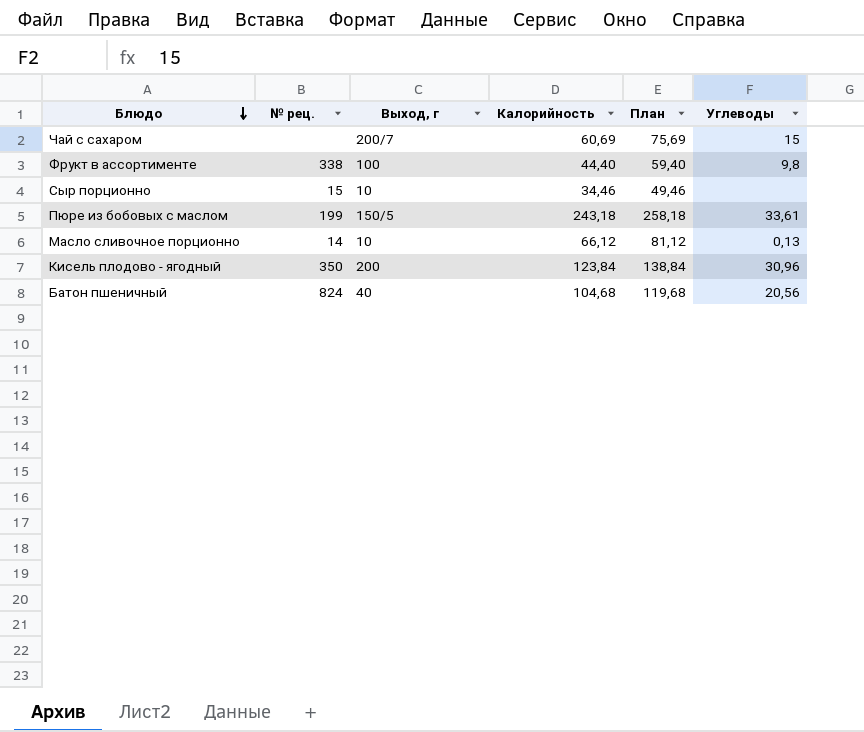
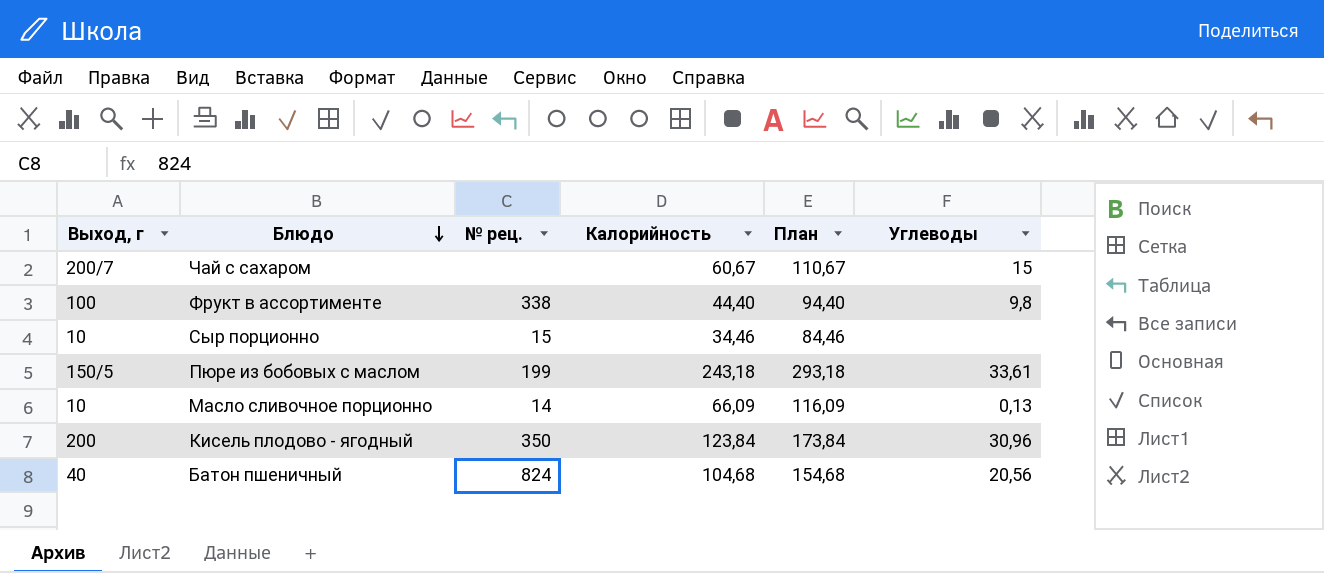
column Выход, г | position: 3 -> 1
column План | formula: [Калорийность] + 15 -> [Калорийность] + 50
Чай с сахаром | Калорийность: 60,69 -> 60,67
Масло сливочное порционно | Калорийность: 66,12 -> 66,09

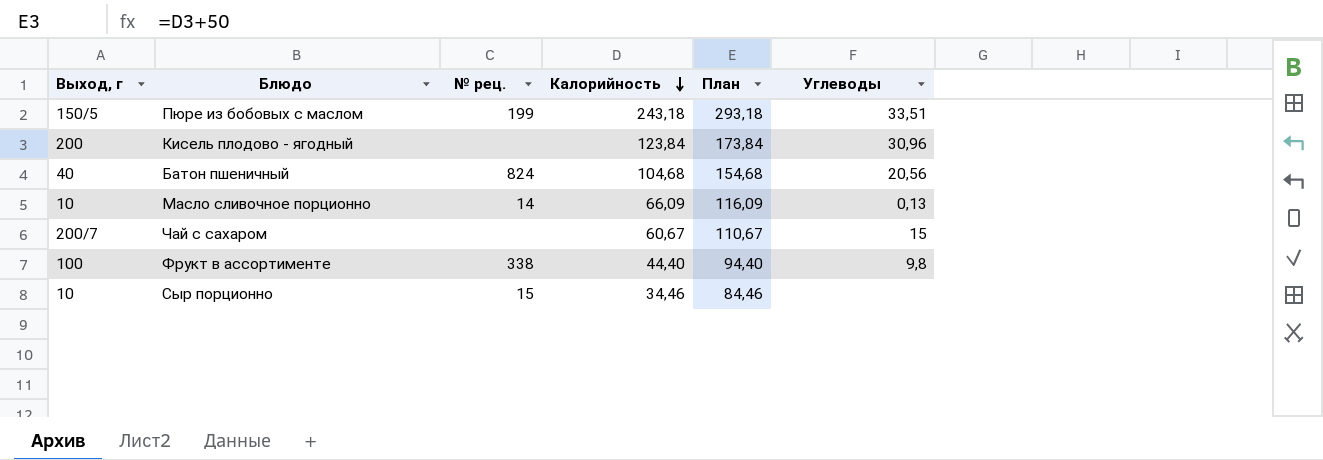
row order: Блюдо descending -> Калорийность descending
Пюре из бобовых с маслом | Углеводы: 33,61 -> 33,51
Кисель плодово - ягодный | № рец.: 350 -> none

